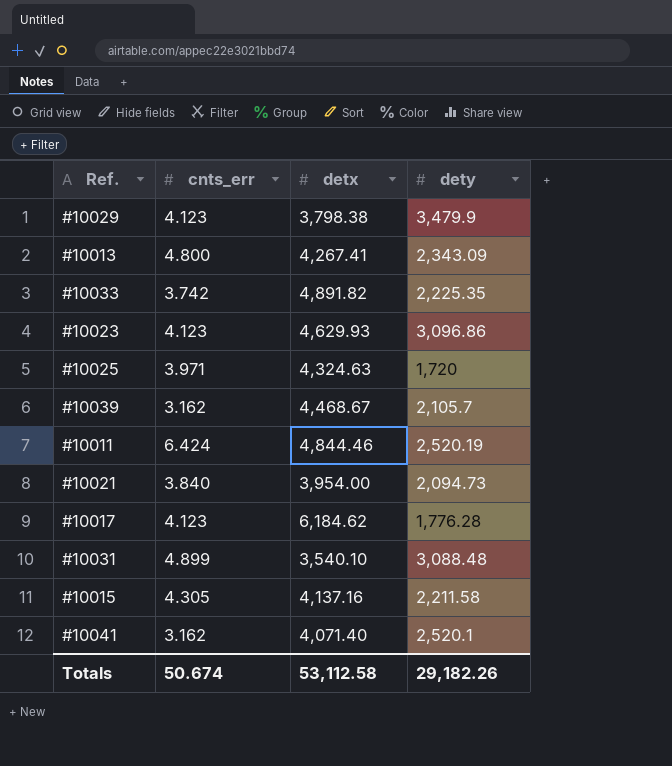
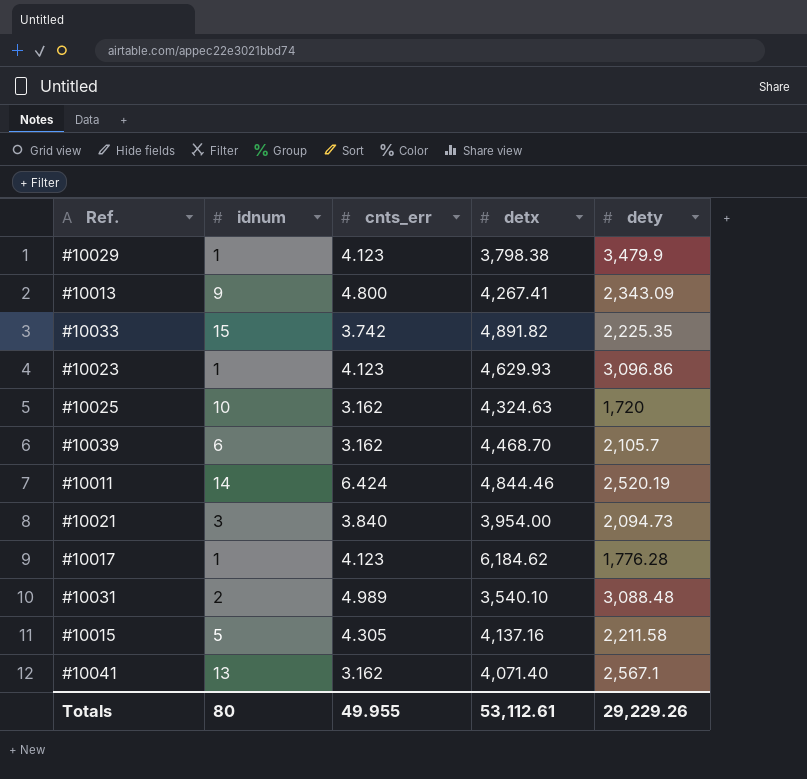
column idnum | position: none -> 2
#10025 | cnts_err: 3.971 -> 3.162
#10039 | detx: 4,468.67 -> 4,468.70
#10031 | cnts_err: 4.899 -> 4.989
#10041 | dety: 2,520.1 -> 2,567.1
Totals | cnts_err: 50.674 -> 49.955
Totals | detx: 53,112.58 -> 53,112.61
Totals | dety: 29,182.26 -> 29,229.26

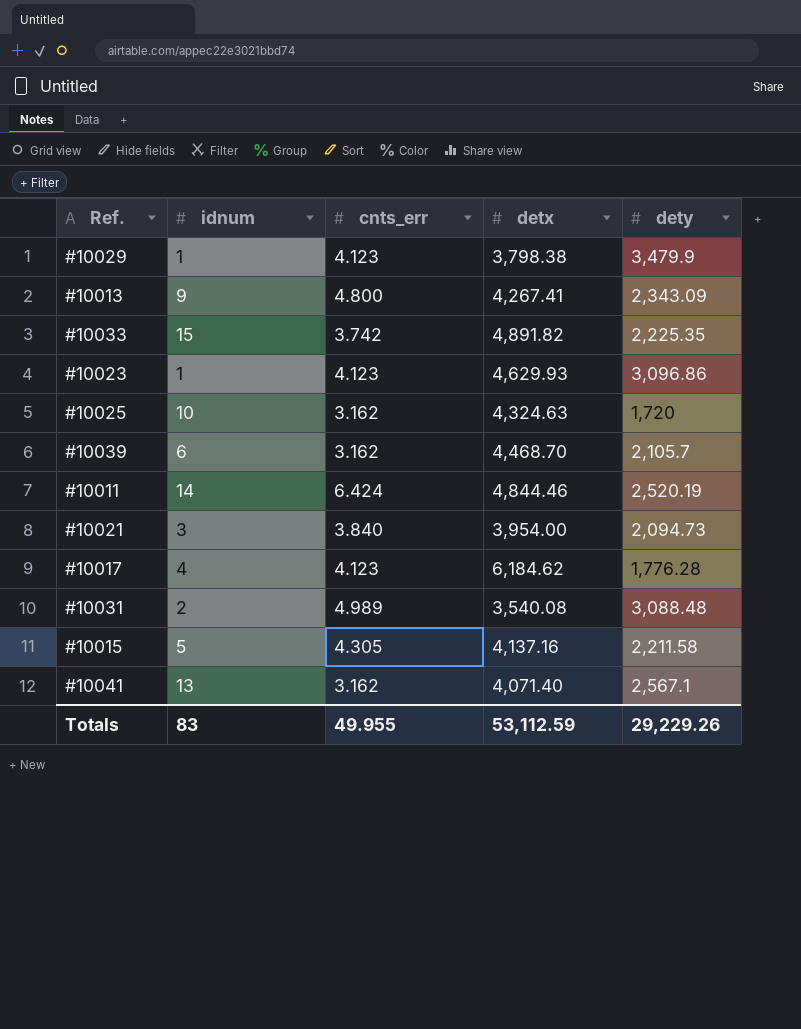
#10017 | idnum: 1 -> 4
#10031 | detx: 3,540.10 -> 3,540.08
Totals | idnum: 80 -> 83
Totals | detx: 53,112.61 -> 53,112.59

